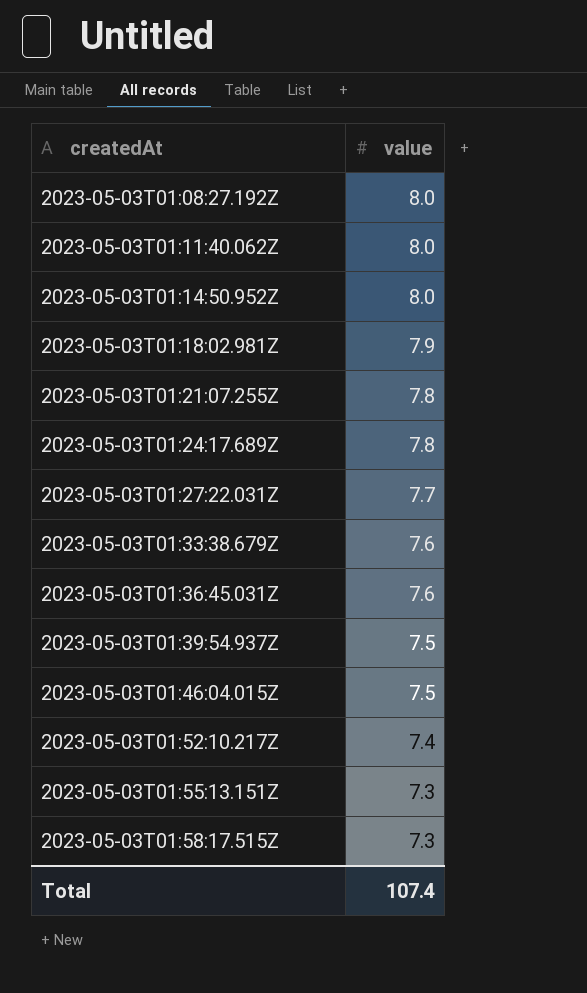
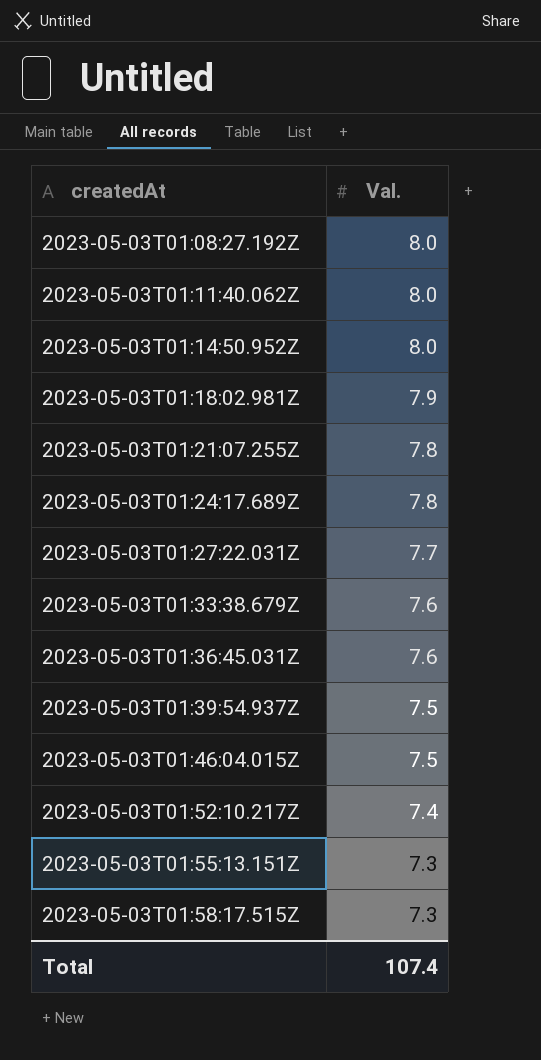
column name: value -> Val.

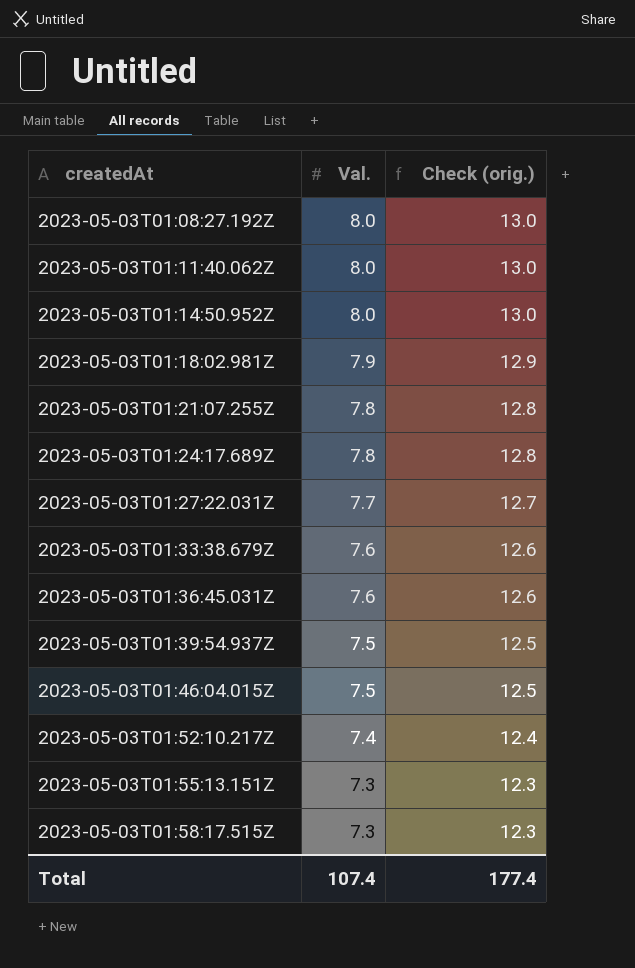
column Check (orig.) | formula: none -> [Val.] + 5

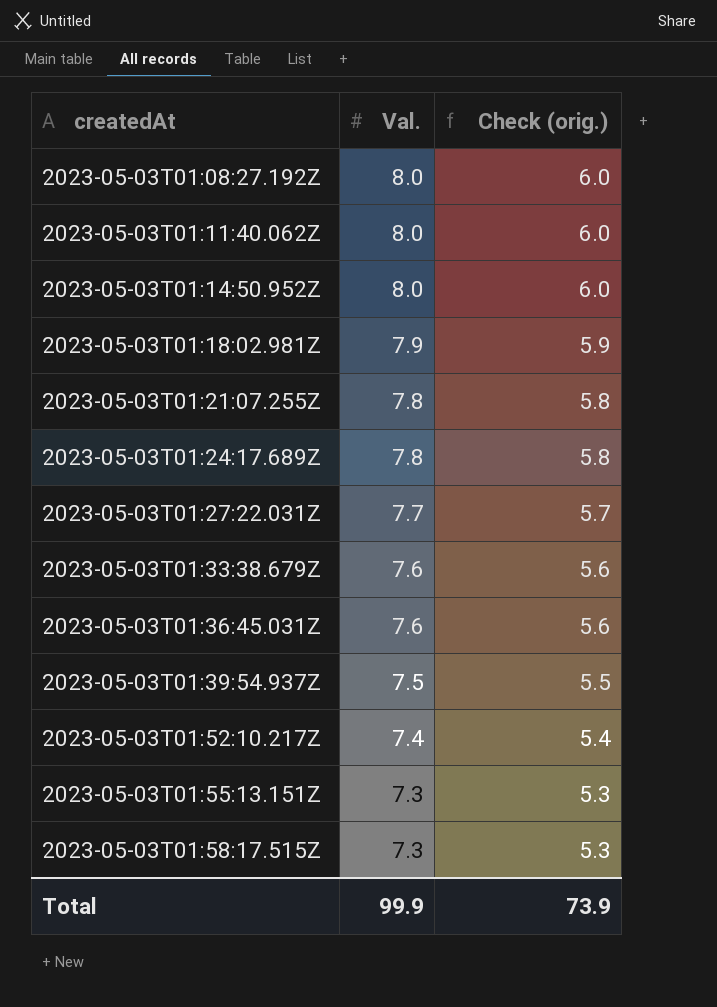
column Check (orig.) | formula: [Val.] + 5 -> [Val.] - 2
row 2023-05-03T01:46:04.015Z: 7.5 | 12.5 -> none
Total | Val.: 107.4 -> 99.9
Total | Check (orig.): 177.4 -> 73.9

